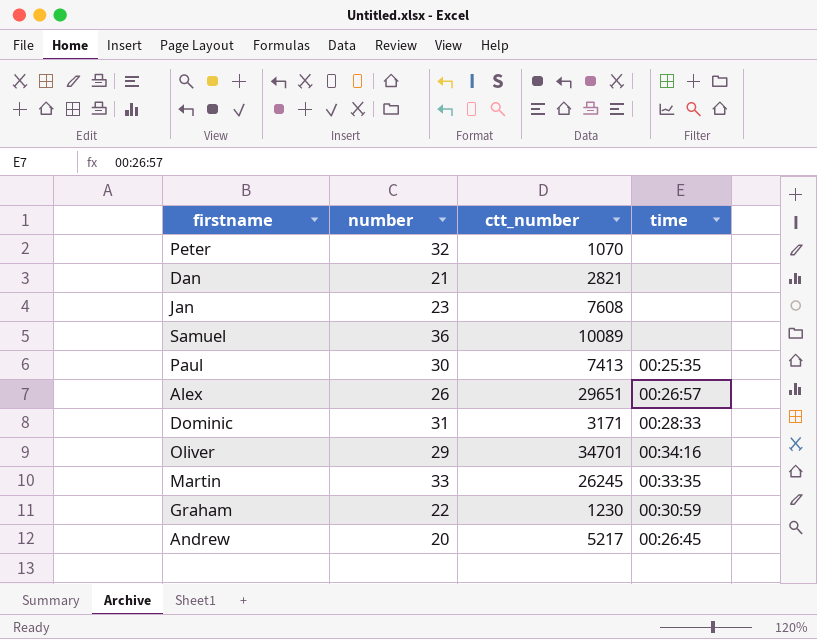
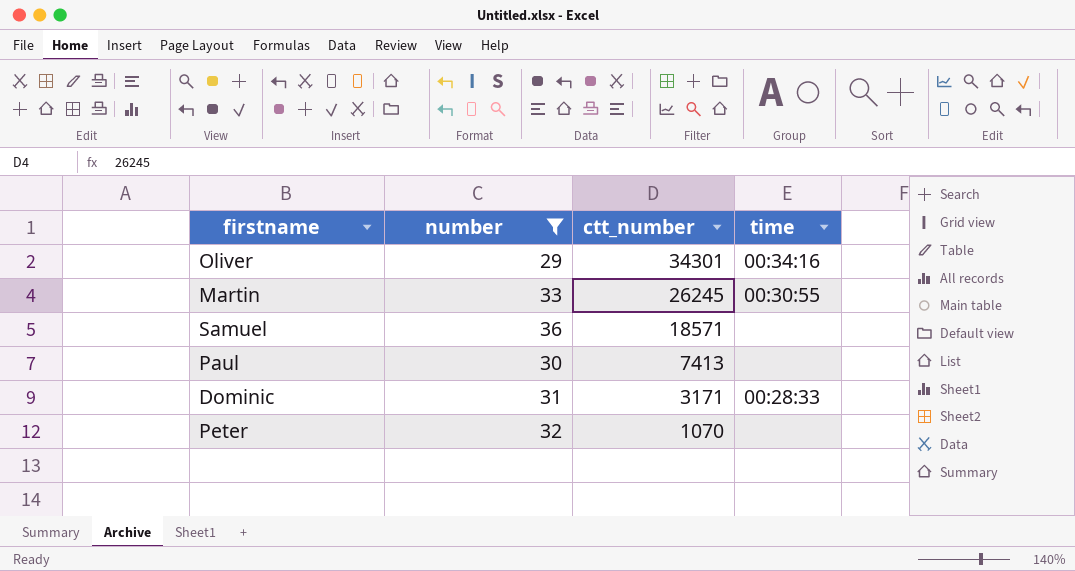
filter: none -> number >= 29
row order: none -> ctt_number descending
Oliver | ctt_number: 34701 -> 34301
Martin | time: 00:33:35 -> 00:30:55
Samuel | ctt_number: 10089 -> 18571
Paul | time: 00:25:35 -> none

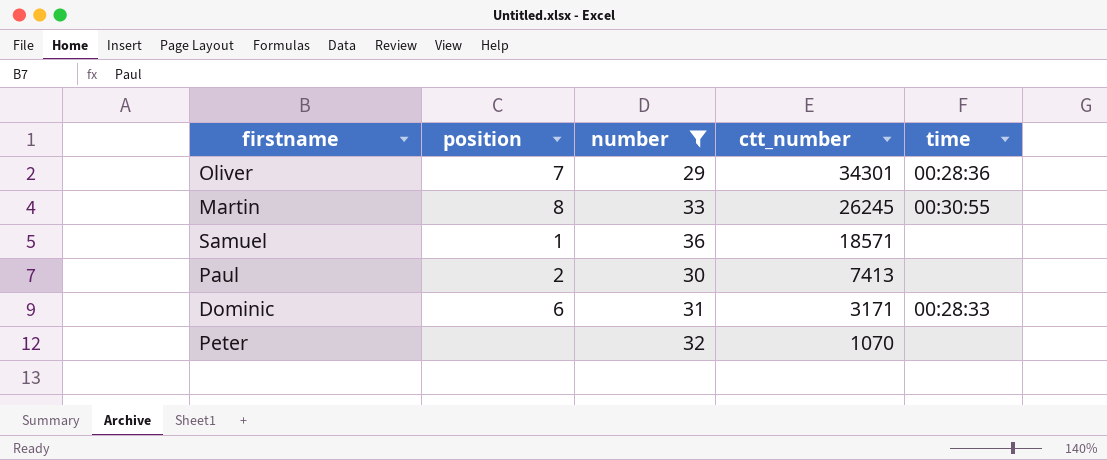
column position | position: none -> 2
Oliver | time: 00:34:16 -> 00:28:36

